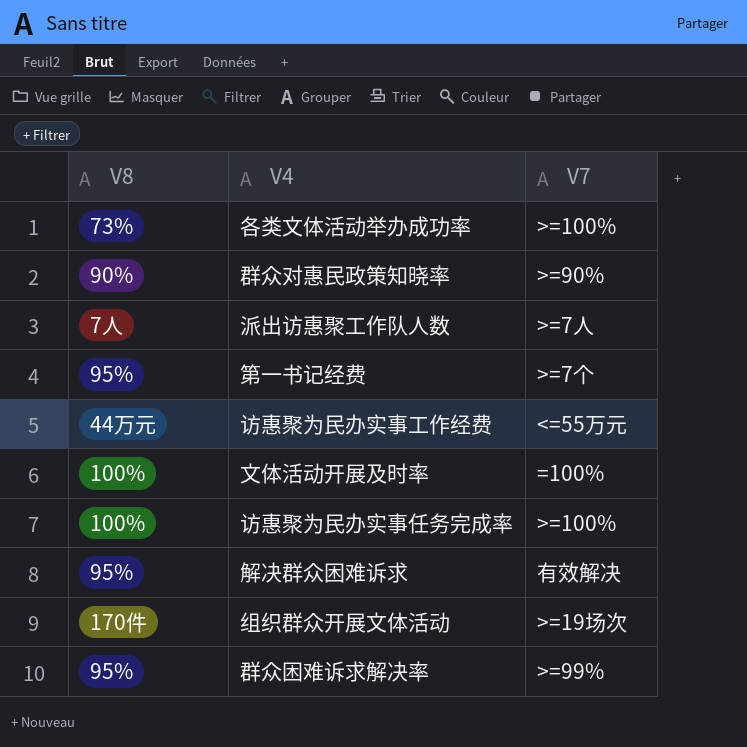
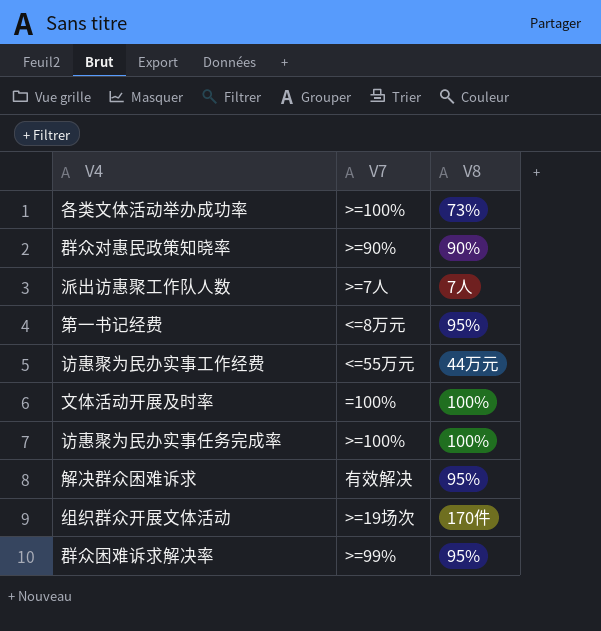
column V8 | position: 1 -> 3
第一书记经费 | V7: >=7个 -> <=8万元

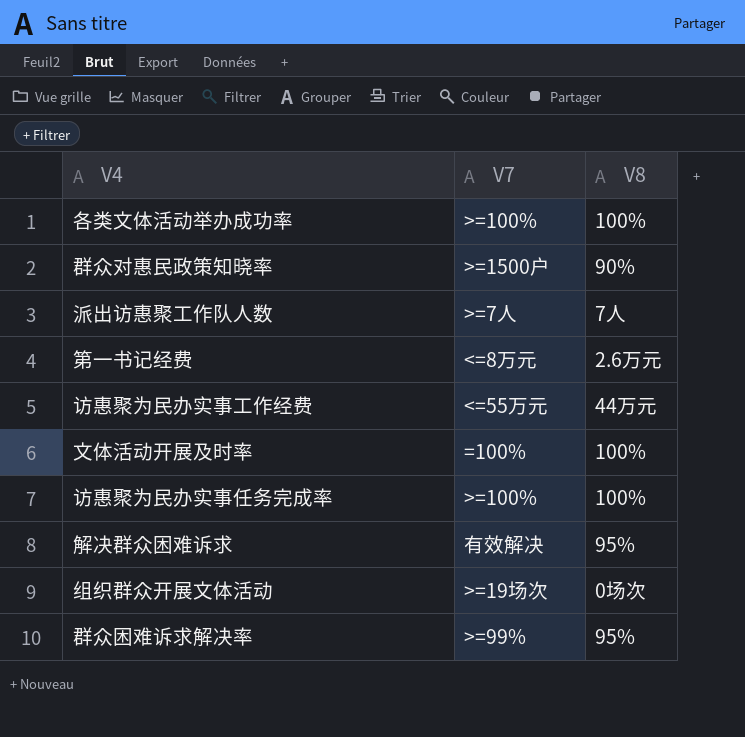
各类文体活动举办成功率 | V8: 73% -> 100%
群众对惠民政策知晓率 | V7: >=90% -> >=1500户
第一书记经费 | V8: 95% -> 2.6万元
组织群众开展文体活动 | V8: 170件 -> 0场次

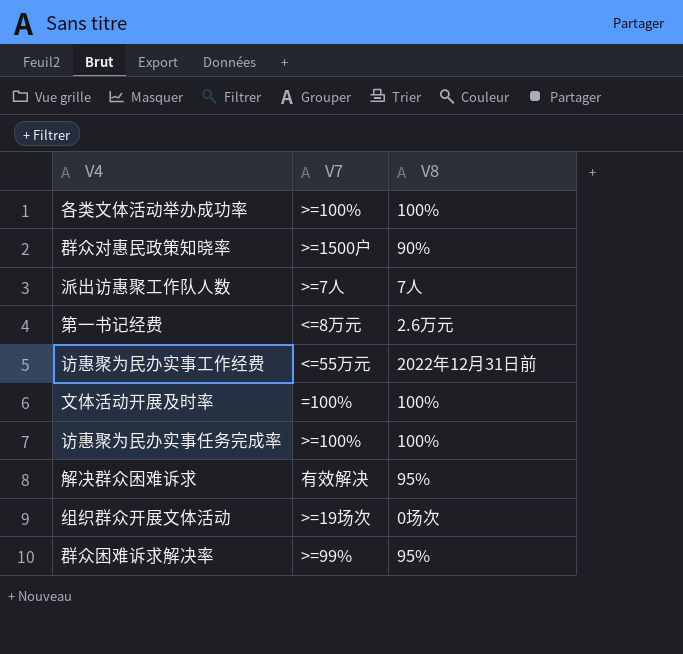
访惠聚为民办实事工作经费 | V8: 44万元 -> 2022年12月31日前

